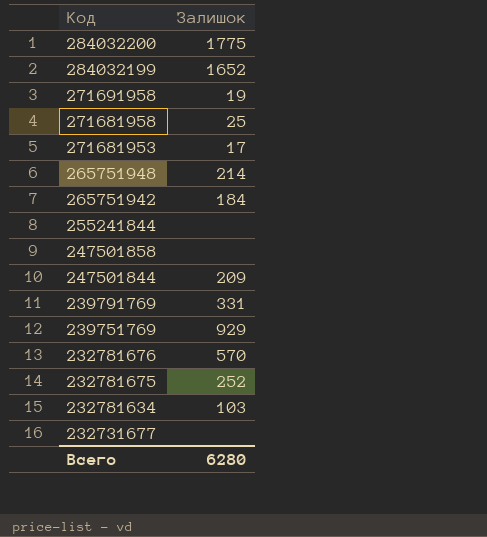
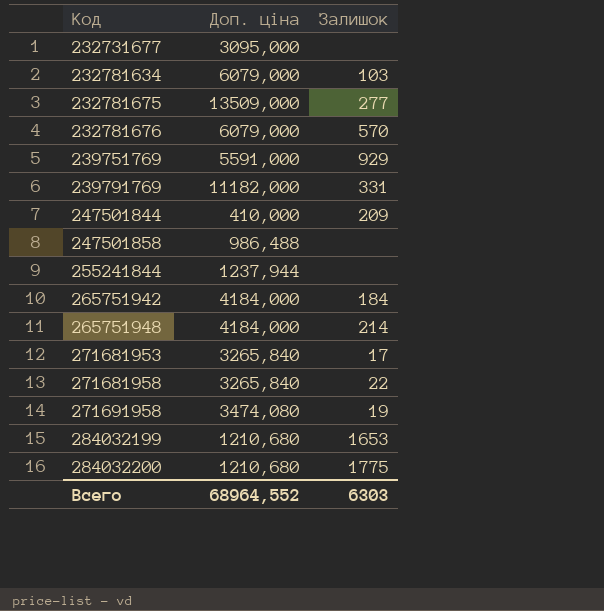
row order: Код descending -> Код ascending
column Доп. ціна | position: none -> 2
232781675 | Залишок: 252 -> 277
271681958 | Залишок: 25 -> 22
284032199 | Залишок: 1652 -> 1653
Всего | Залишок: 6280 -> 6303

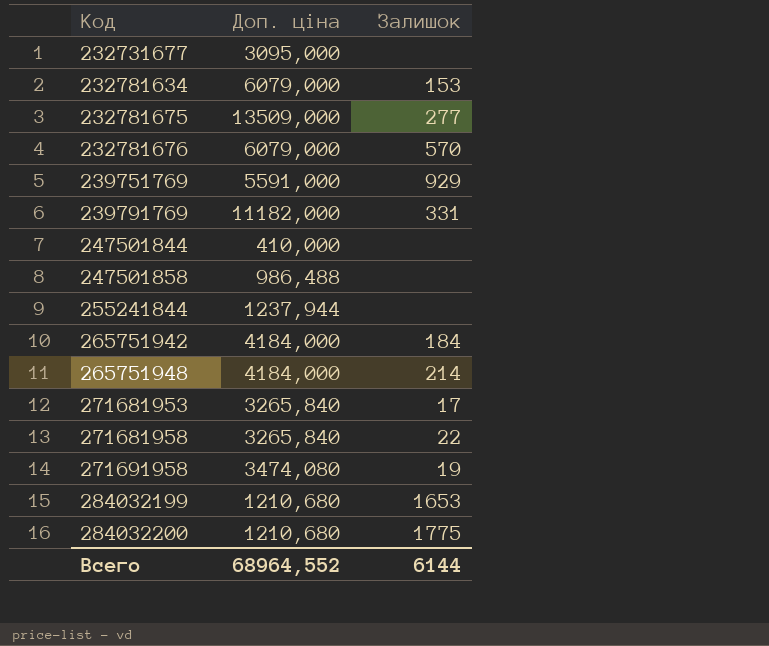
232781634 | Залишок: 103 -> 153
247501844 | Залишок: 209 -> none
Всего | Залишок: 6303 -> 6144

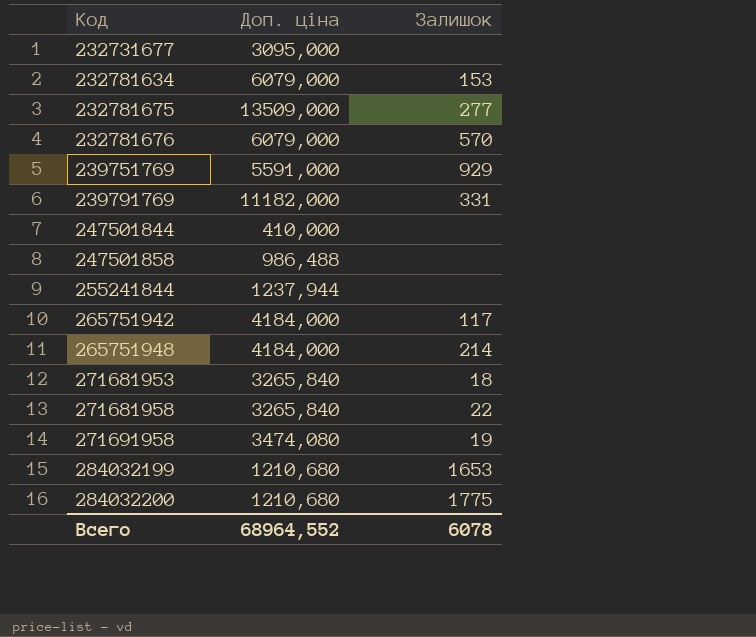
265751942 | Залишок: 184 -> 117
271681953 | Залишок: 17 -> 18
Всего | Залишок: 6144 -> 6078

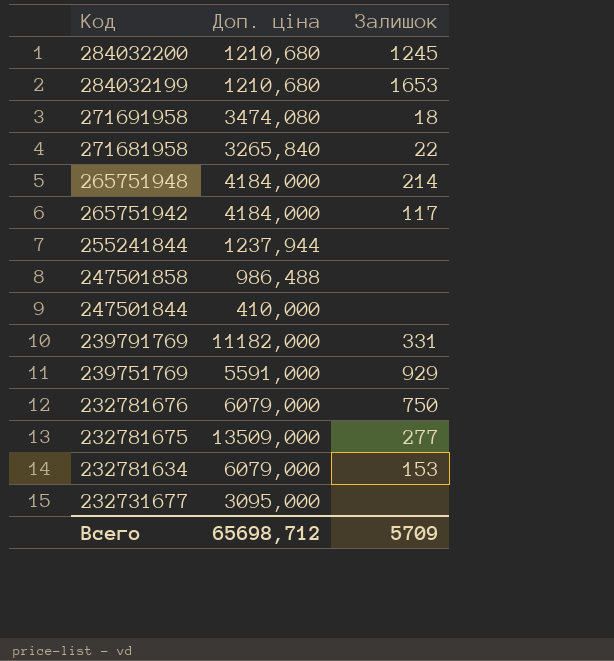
row order: Код ascending -> Код descending
row 271681953: 3265,840 | 18 -> none
284032200 | Залишок: 1775 -> 1245
271691958 | Залишок: 19 -> 18
232781676 | Залишок: 570 -> 750
Всего | Доп. ціна: 68964,552 -> 65698,712
Всего | Залишок: 6078 -> 5709

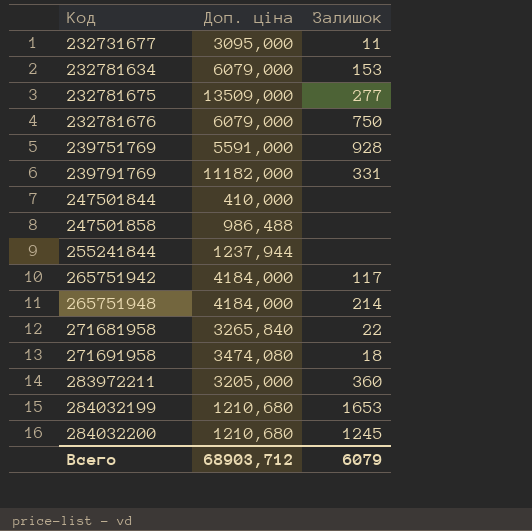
row order: Код descending -> Код ascending
232731677 | Залишок: none -> 11
239751769 | Залишок: 929 -> 928
row 283972211: none -> 3205,000 | 360
Всего | Доп. ціна: 65698,712 -> 68903,712
Всего | Залишок: 5709 -> 6079

